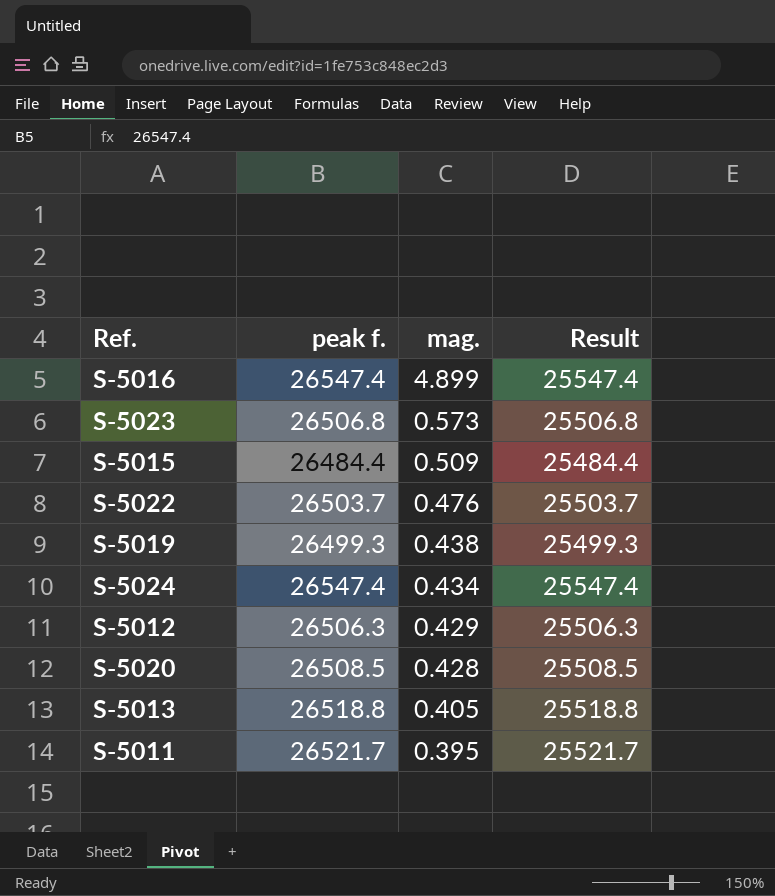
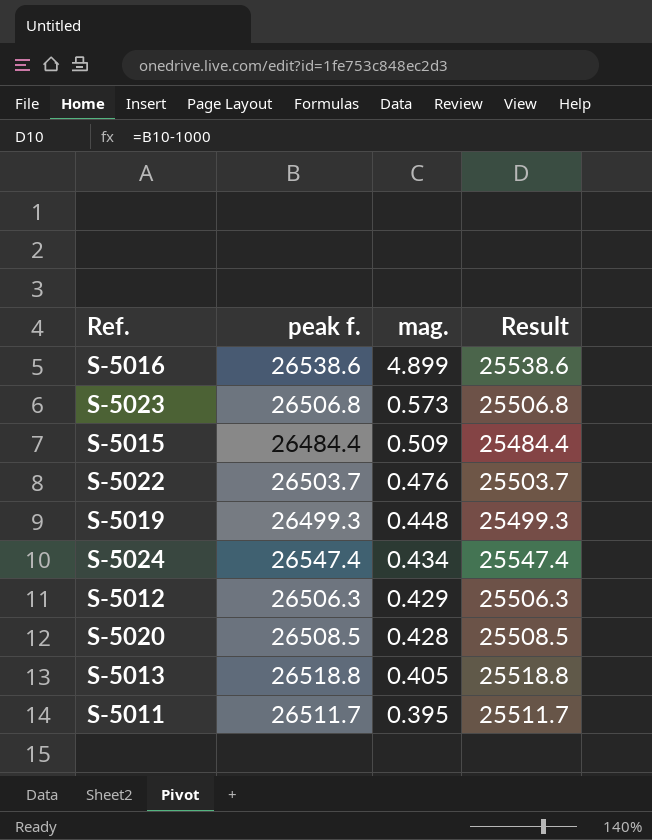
S-5016 | peak f.: 26547.4 -> 26538.6
S-5016 | Result: 25547.4 -> 25538.6
S-5019 | mag.: 0.438 -> 0.448
S-5011 | peak f.: 26521.7 -> 26511.7
S-5011 | Result: 25521.7 -> 25511.7

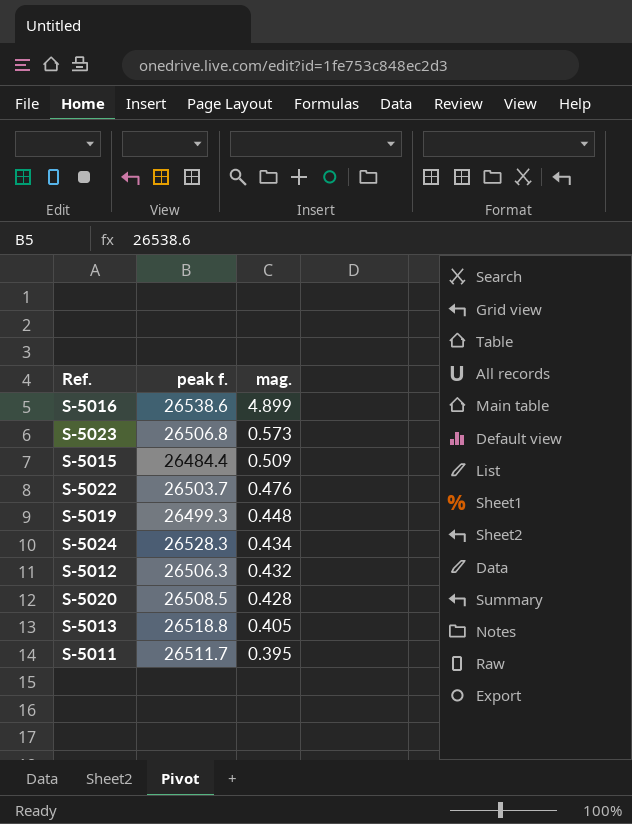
column Result | formula: [peak f.] - 1000 -> none
S-5024 | peak f.: 26547.4 -> 26528.3
S-5012 | mag.: 0.429 -> 0.432

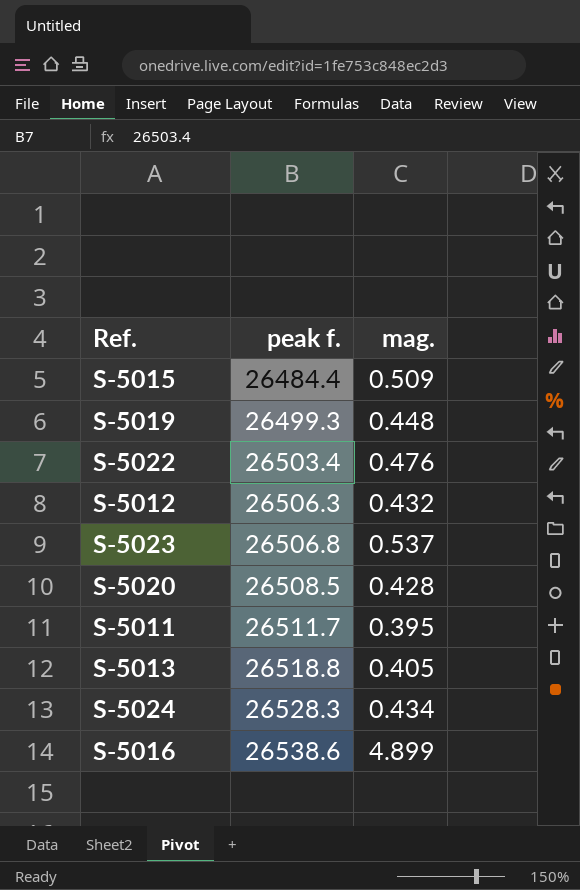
row order: mag. descending -> peak f. ascending
S-5022 | peak f.: 26503.7 -> 26503.4
S-5023 | mag.: 0.573 -> 0.537

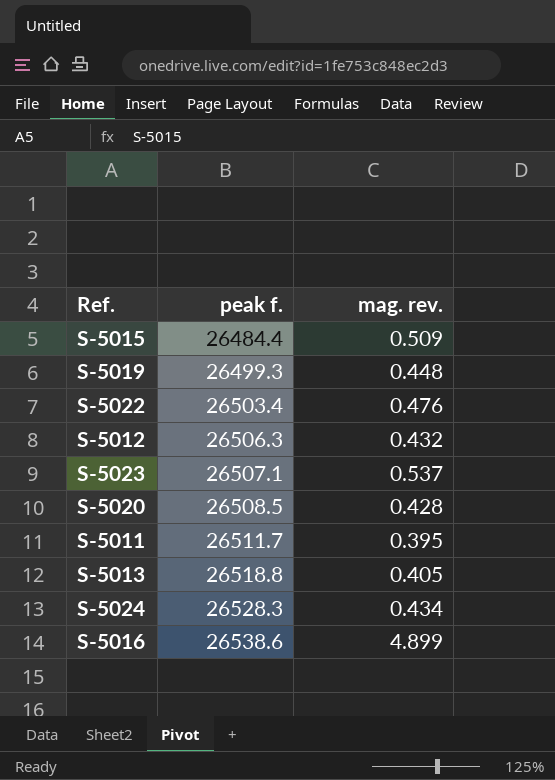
column name: mag. -> mag. rev.
S-5023 | peak f.: 26506.8 -> 26507.1

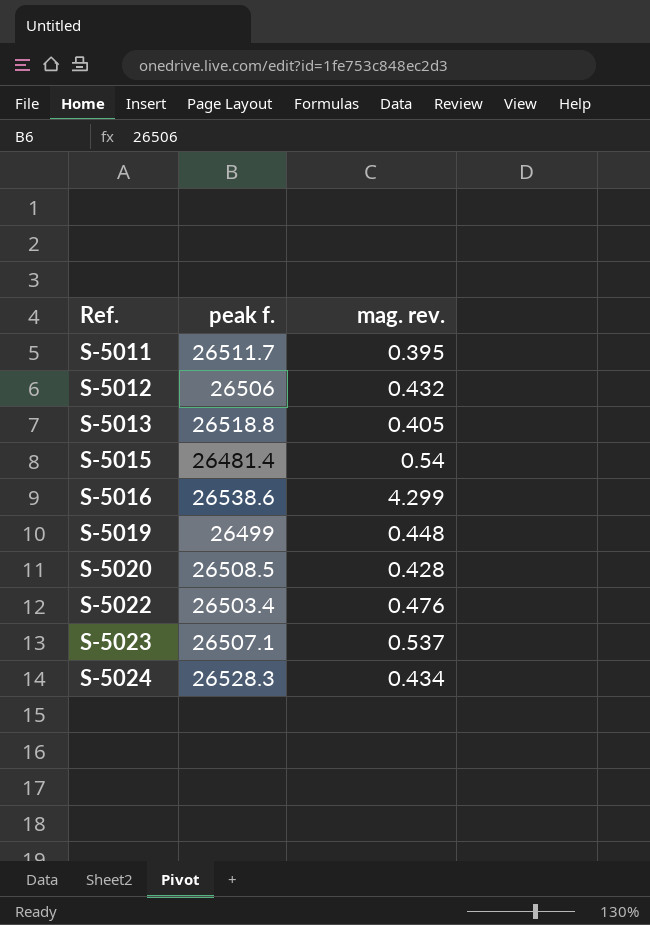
row order: peak f. ascending -> Ref. ascending
S-5012 | peak f.: 26506.3 -> 26506
S-5015 | peak f.: 26484.4 -> 26481.4
S-5015 | mag. rev.: 0.509 -> 0.54
S-5016 | mag. rev.: 4.899 -> 4.299
S-5019 | peak f.: 26499.3 -> 26499

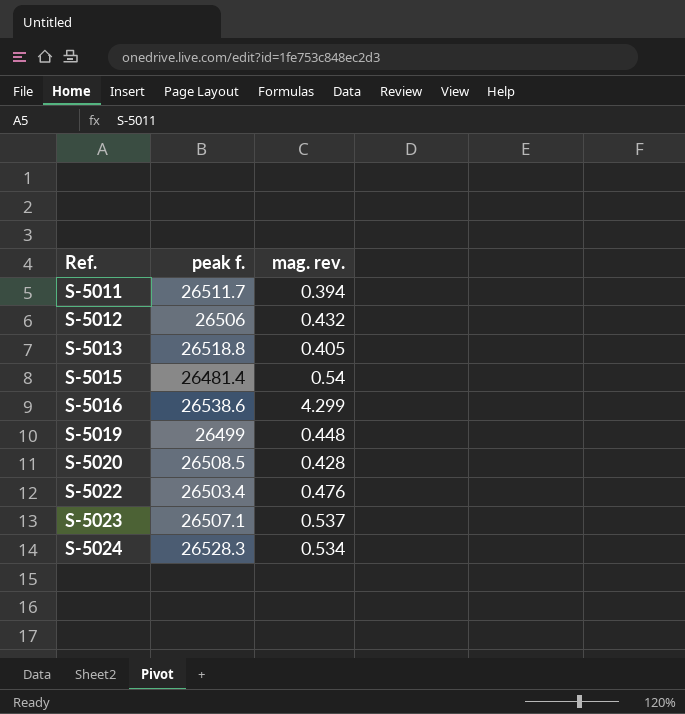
S-5011 | mag. rev.: 0.395 -> 0.394
S-5024 | mag. rev.: 0.434 -> 0.534

